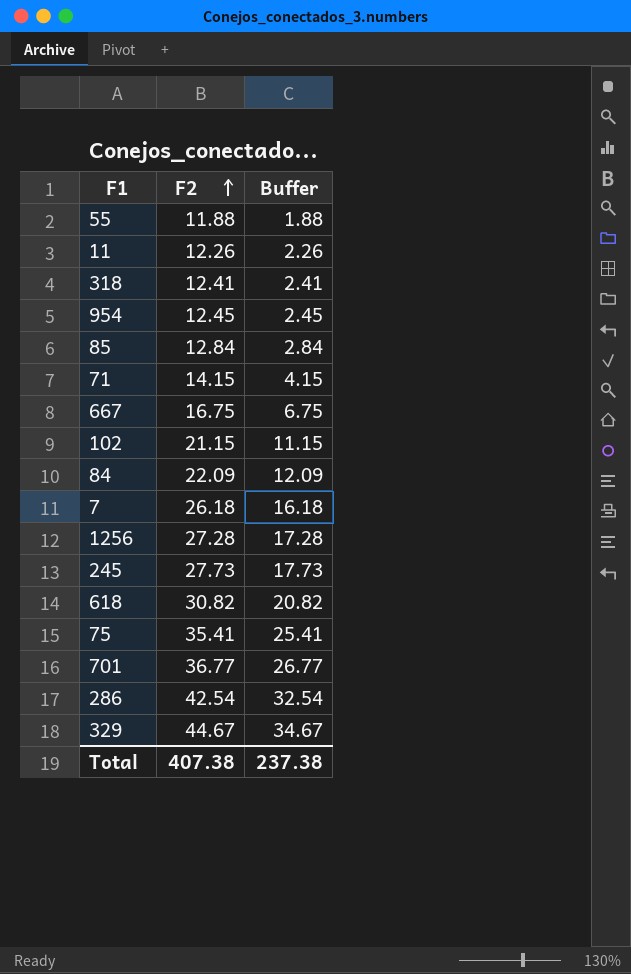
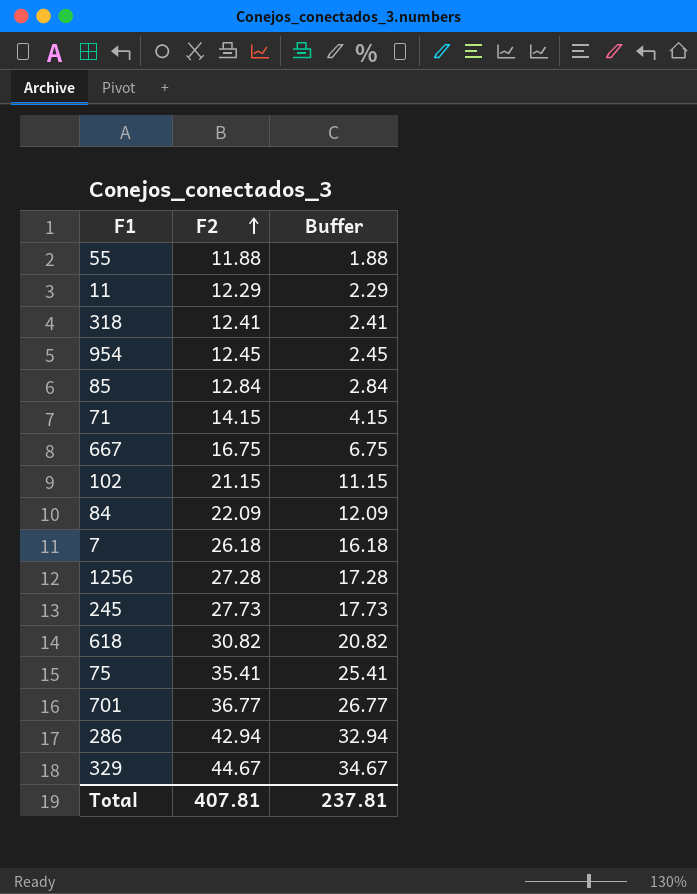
11 | F2: 12.26 -> 12.29
11 | Buffer: 2.26 -> 2.29
286 | F2: 42.54 -> 42.94
286 | Buffer: 32.54 -> 32.94
Total | F2: 407.38 -> 407.81
Total | Buffer: 237.38 -> 237.81

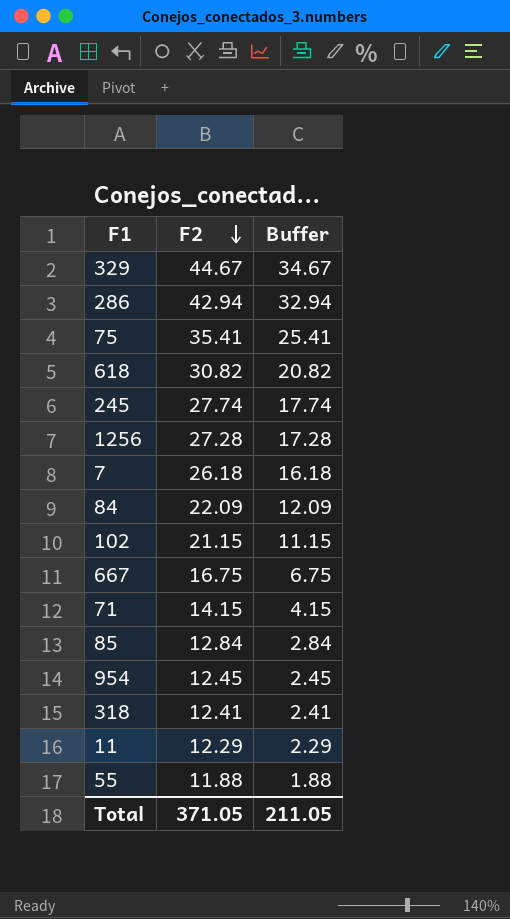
row order: F2 ascending -> F2 descending
row 701: 36.77 | 26.77 -> none
245 | F2: 27.73 -> 27.74
245 | Buffer: 17.73 -> 17.74
Total | F2: 407.81 -> 371.05
Total | Buffer: 237.81 -> 211.05

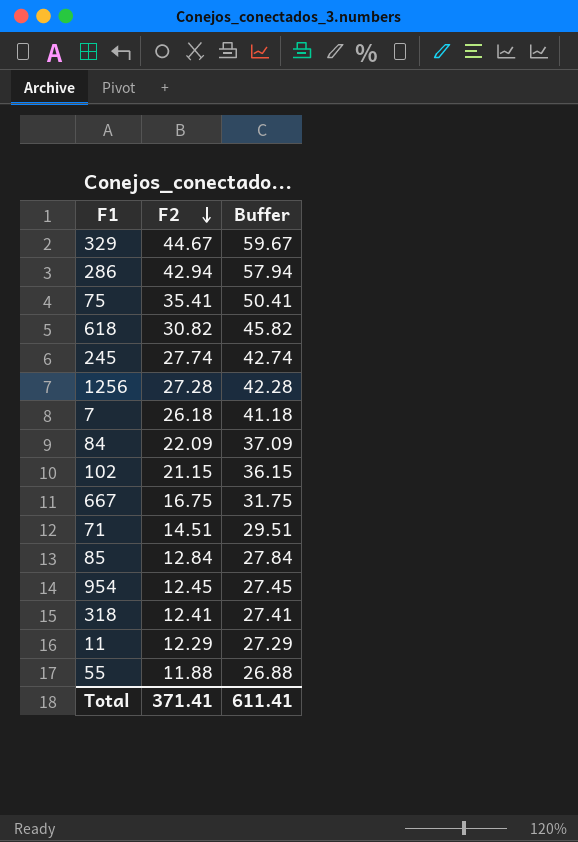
column Buffer | formula: [F2] - 10 -> [F2] + 15
71 | F2: 14.15 -> 14.51
Total | F2: 371.05 -> 371.41
Total | Buffer: 211.05 -> 611.41

